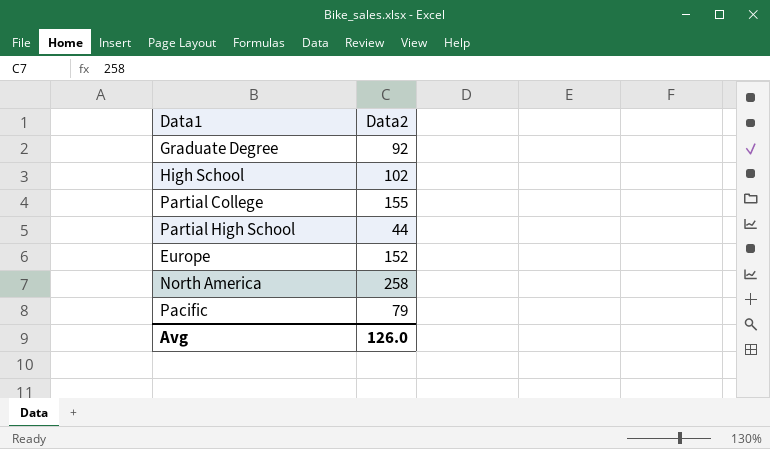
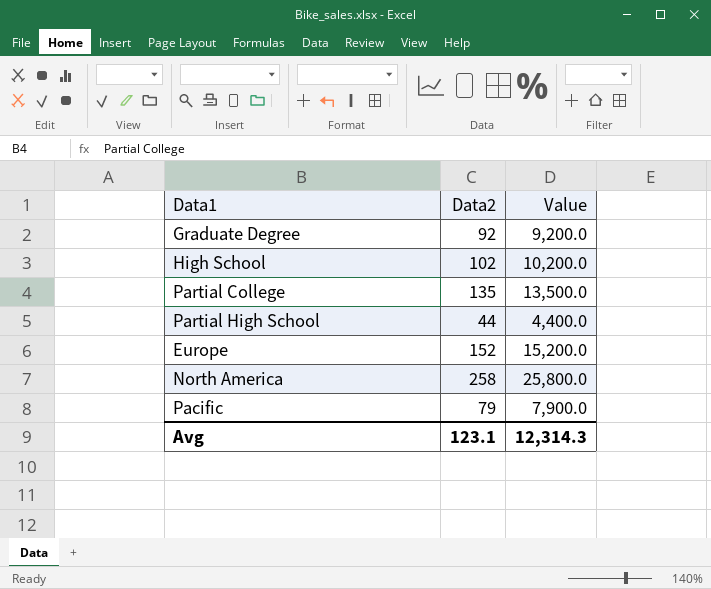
column Value | formula: none -> [Data2] * 100
Partial College | Data2: 155 -> 135
Avg | Data2: 126.0 -> 123.1

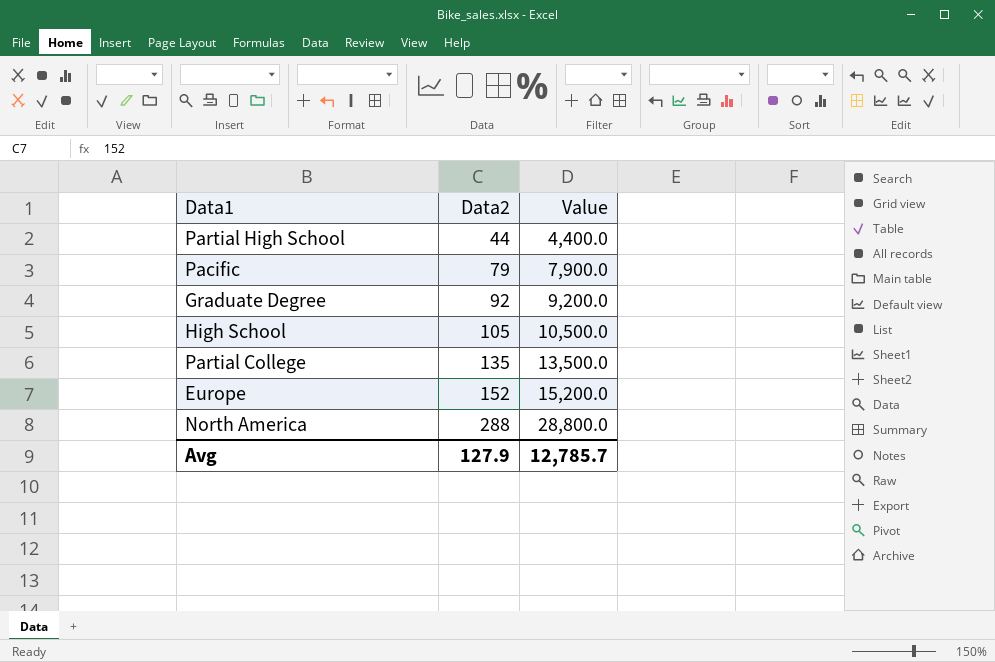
row order: none -> Data2 ascending
High School | Data2: 102 -> 105
High School | Value: 10,200.0 -> 10,500.0
North America | Data2: 258 -> 288
North America | Value: 25,800.0 -> 28,800.0
Avg | Data2: 123.1 -> 127.9
Avg | Value: 12,314.3 -> 12,785.7

